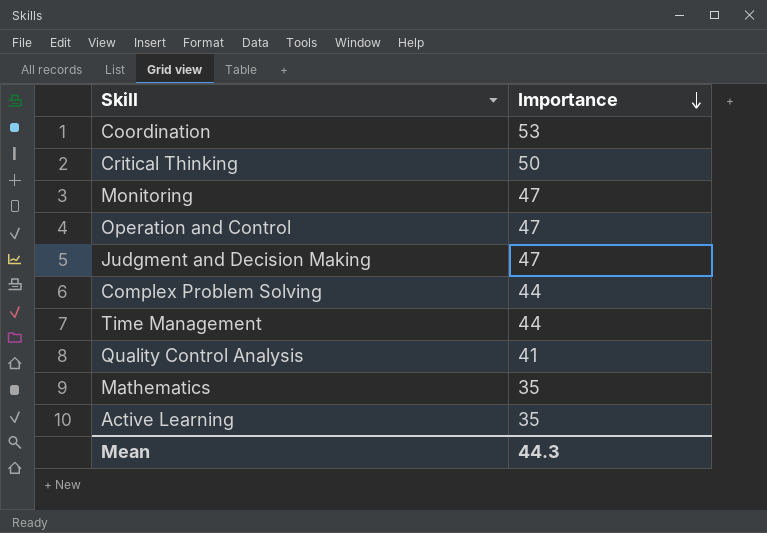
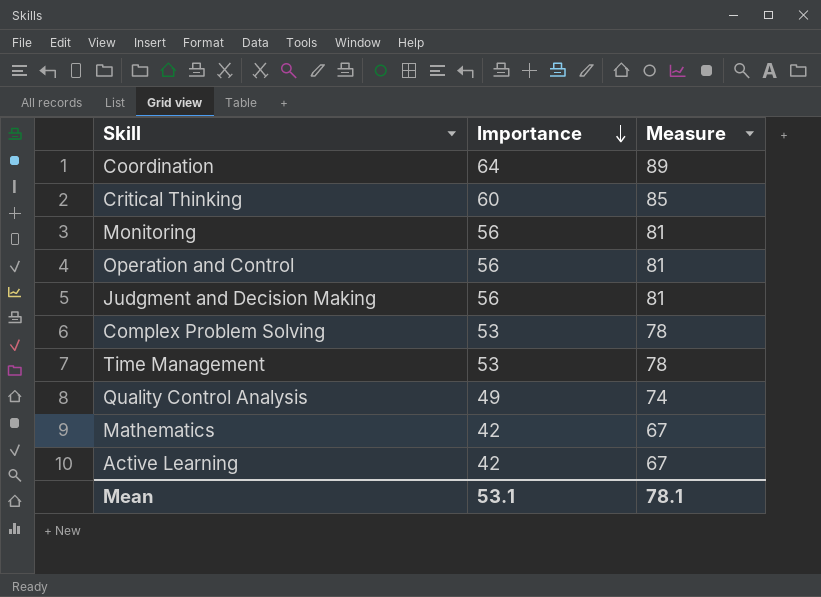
column Measure | formula: none -> [Importance] + 25
Coordination | Importance: 53 -> 64
Critical Thinking | Importance: 50 -> 60
Monitoring | Importance: 47 -> 56
Operation and Control | Importance: 47 -> 56
Judgment and Decision Making | Importance: 47 -> 56
Complex Problem Solving | Importance: 44 -> 53
Time Management | Importance: 44 -> 53
Quality Control Analysis | Importance: 41 -> 49
Mathematics | Importance: 35 -> 42
Active Learning | Importance: 35 -> 42
Mean | Importance: 44.3 -> 53.1

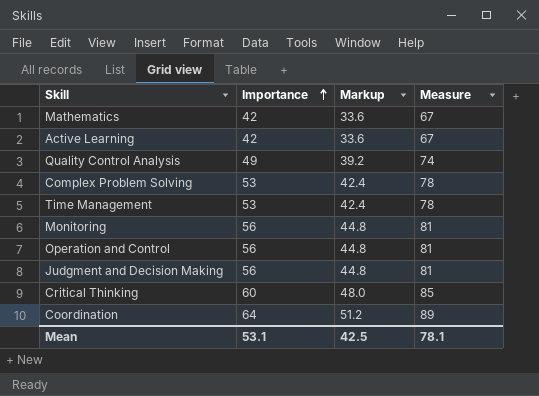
row order: Importance descending -> Importance ascending
column Markup | formula: none -> [Importance] * 0.8

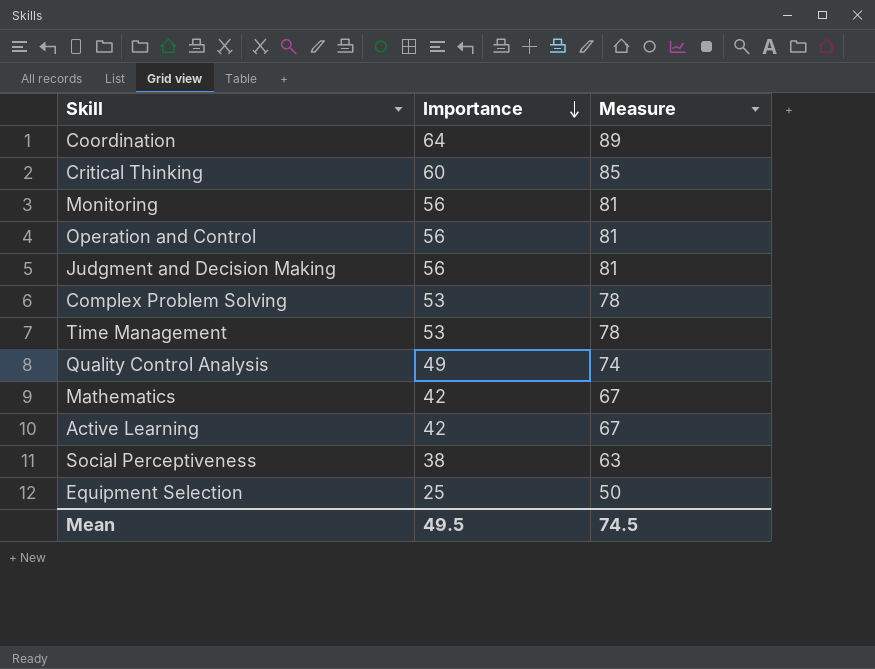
row order: Importance ascending -> Importance descending
column Markup | formula: [Importance] * 0.8 -> none
row Social Perceptiveness: none -> 38 | 63
row Equipment Selection: none -> 25 | 50
Mean | Importance: 53.1 -> 49.5
Mean | Measure: 78.1 -> 74.5

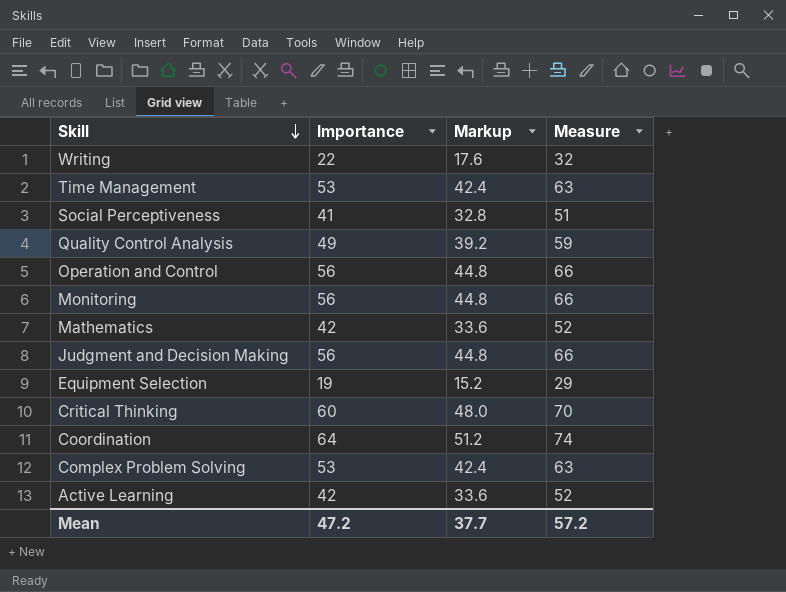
row order: Importance descending -> Skill descending
column Markup | formula: none -> [Importance] * 0.8
column Measure | formula: [Importance] + 25 -> [Importance] + 10
row Writing: none -> 22 | 17.6 | 32
Social Perceptiveness | Importance: 38 -> 41
Equipment Selection | Importance: 25 -> 19
Mean | Importance: 49.5 -> 47.2
Mean | Measure: 74.5 -> 57.2

